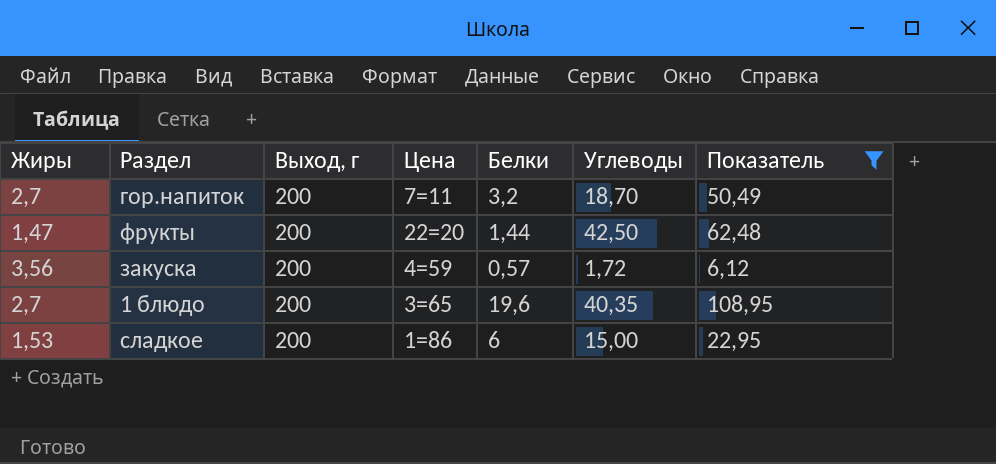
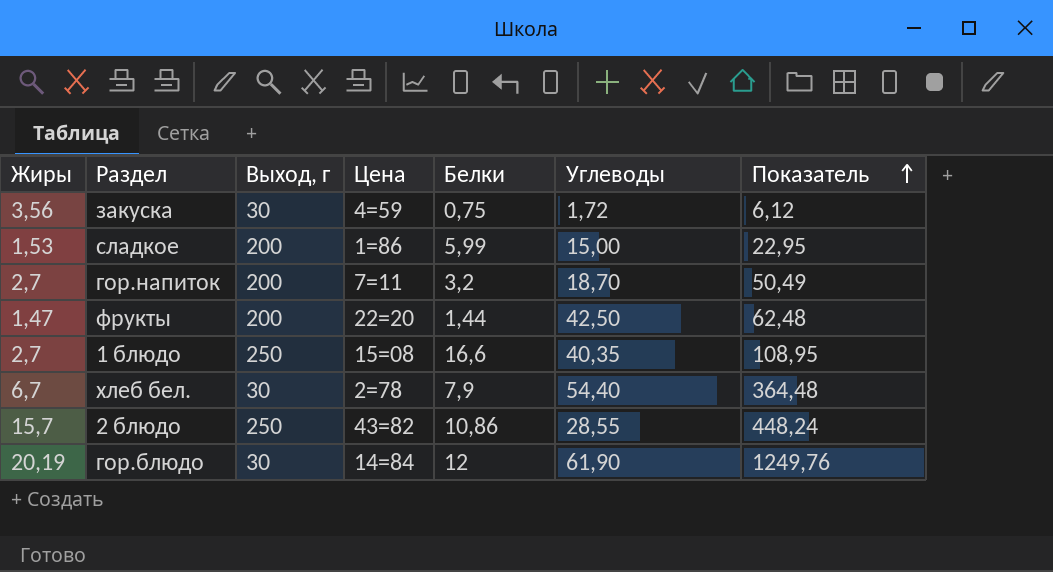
filter: Показатель <= 108,95 -> none
row order: none -> Показатель ascending
закуска | Выход, г: 200 -> 30
закуска | Белки: 0,57 -> 0,75
сладкое | Белки: 6 -> 5,99
1 блюдо | Выход, г: 200 -> 250
1 блюдо | Цена: 3=65 -> 15=08
1 блюдо | Белки: 19,6 -> 16,6

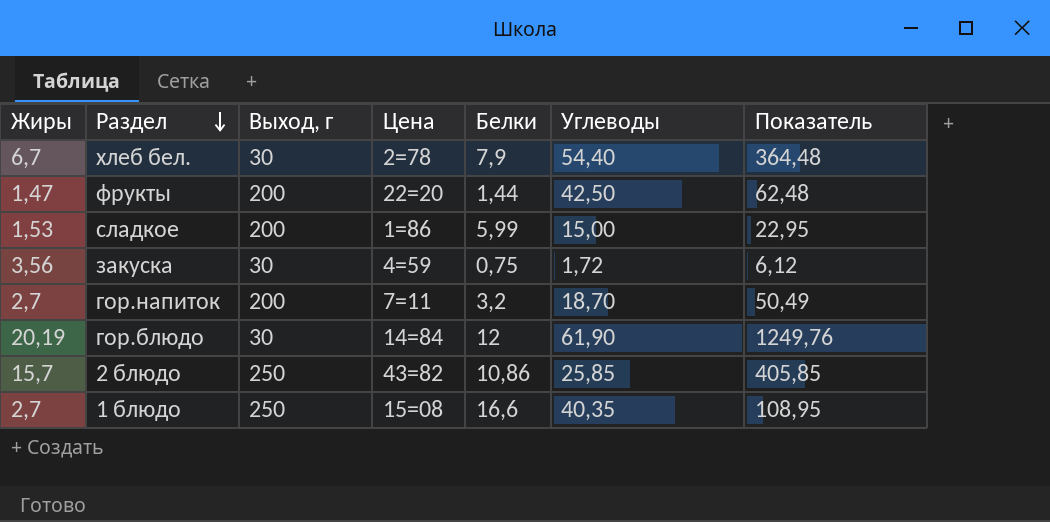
row order: Показатель ascending -> Раздел descending
2 блюдо | Углеводы: 28,55 -> 25,85
2 блюдо | Показатель: 448,24 -> 405,85

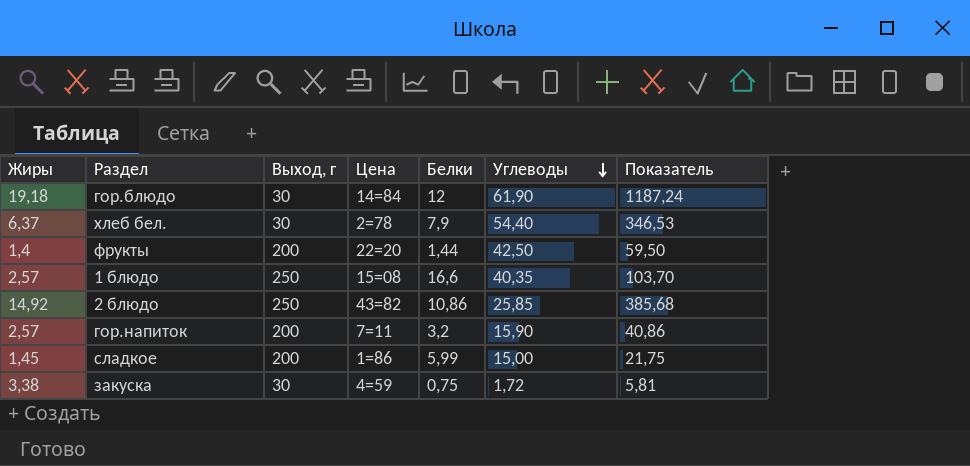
row order: Раздел descending -> Углеводы descending
гор.блюдо | Жиры: 20,19 -> 19,18
гор.блюдо | Показатель: 1249,76 -> 1187,24
хлеб бел. | Жиры: 6,7 -> 6,37
хлеб бел. | Показатель: 364,48 -> 346,53
фрукты | Жиры: 1,47 -> 1,4
фрукты | Показатель: 62,48 -> 59,50
1 блюдо | Жиры: 2,7 -> 2,57
1 блюдо | Показатель: 108,95 -> 103,70
2 блюдо | Жиры: 15,7 -> 14,92
2 блюдо | Показатель: 405,85 -> 385,68
гор.напиток | Жиры: 2,7 -> 2,57
гор.напиток | Углеводы: 18,70 -> 15,90
гор.напиток | Показатель: 50,49 -> 40,86
сладкое | Жиры: 1,53 -> 1,45
сладкое | Показатель: 22,95 -> 21,75
закуска | Жиры: 3,56 -> 3,38
закуска | Показатель: 6,12 -> 5,81

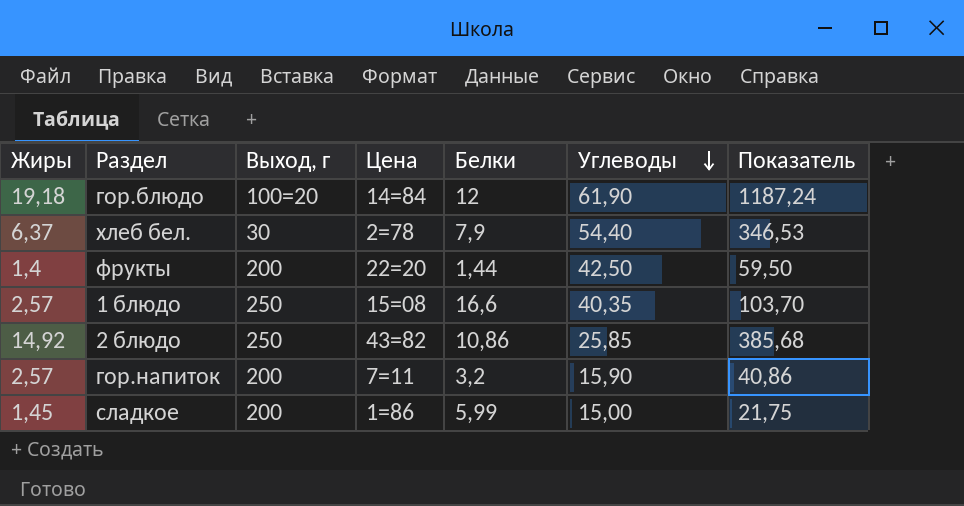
row закуска: 3,38 | 30 | 4=59 | 0,75 | 1,72 | 5,81 -> none
гор.блюдо | Выход, г: 30 -> 100=20

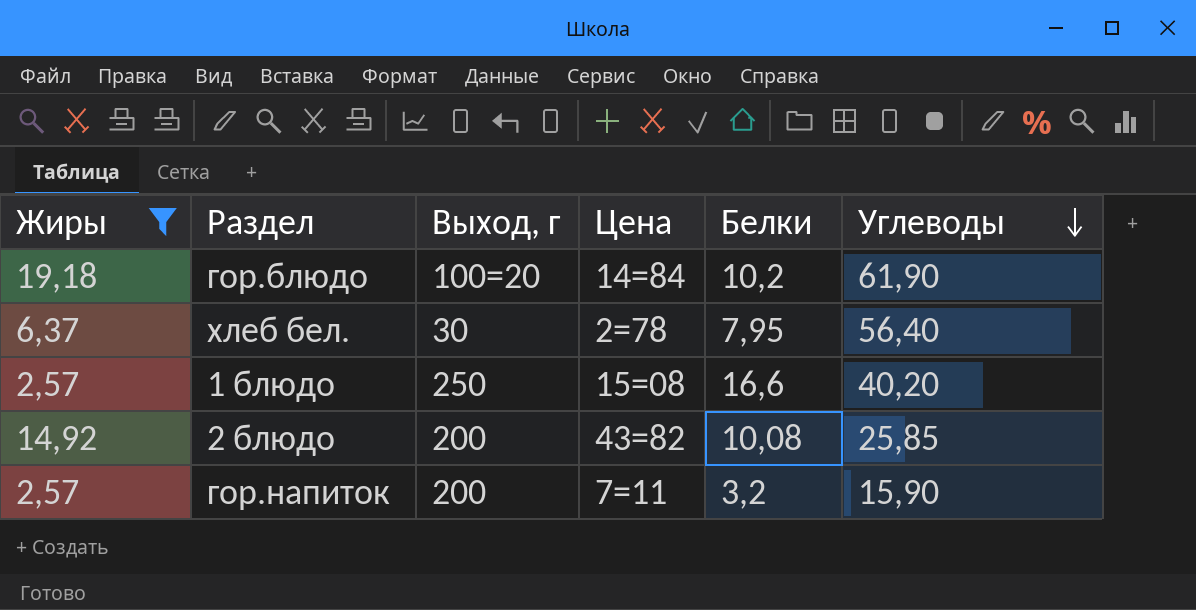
filter: none -> Жиры >= 2,57
column Показатель | formula: [Жиры] * [Углеводы] -> none
гор.блюдо | Белки: 12 -> 10,2
хлеб бел. | Белки: 7,9 -> 7,95
хлеб бел. | Углеводы: 54,40 -> 56,40
1 блюдо | Углеводы: 40,35 -> 40,20
2 блюдо | Выход, г: 250 -> 200
2 блюдо | Белки: 10,86 -> 10,08

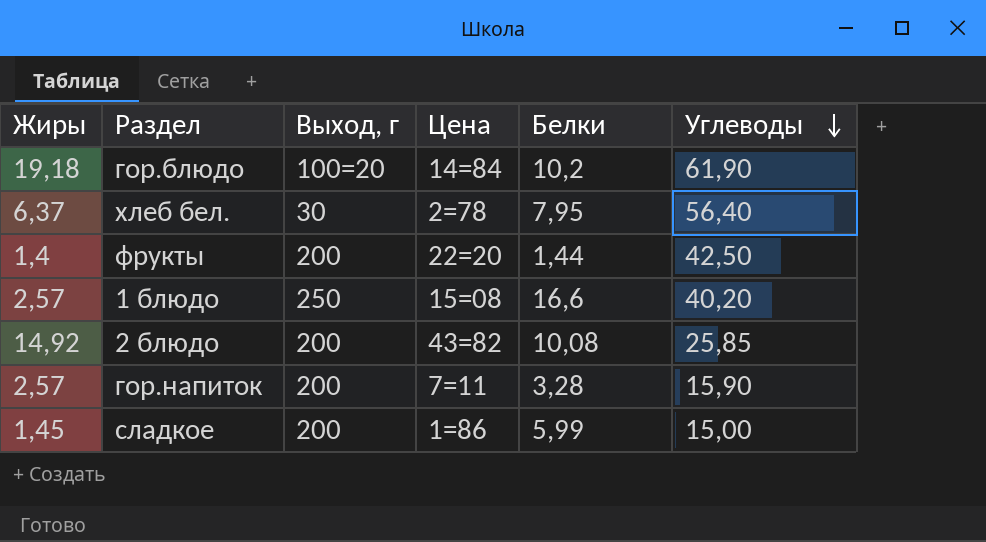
filter: Жиры >= 2,57 -> none
гор.напиток | Белки: 3,2 -> 3,28

